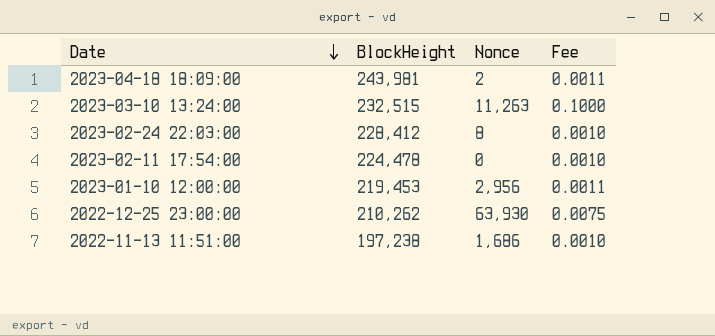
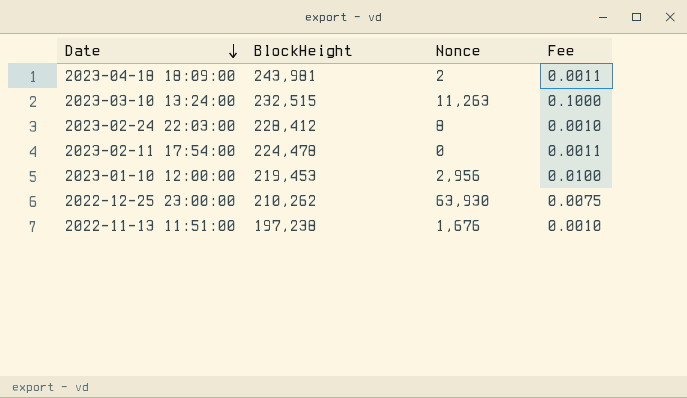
2023-02-11 17:54:00 | Fee: 0.0010 -> 0.0011
2023-01-10 12:00:00 | Fee: 0.0011 -> 0.0100
2022-11-13 11:51:00 | Nonce: 1,686 -> 1,676

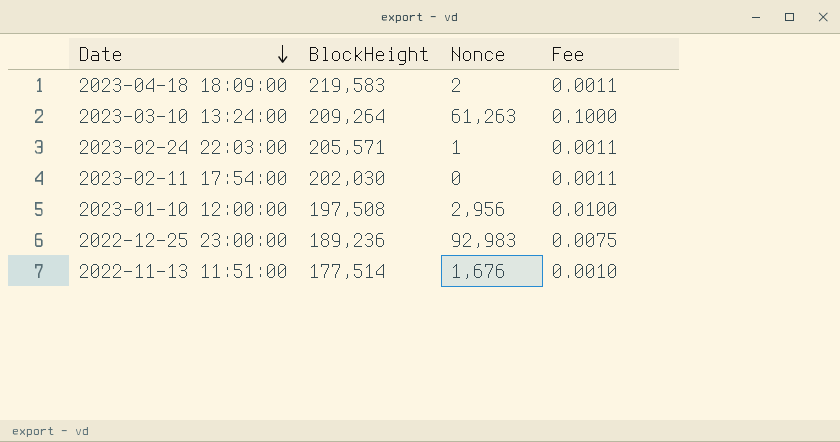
2023-04-18 18:09:00 | BlockHeight: 243,981 -> 219,583
2023-03-10 13:24:00 | BlockHeight: 232,515 -> 209,264
2023-03-10 13:24:00 | Nonce: 11,263 -> 61,263
2023-02-24 22:03:00 | BlockHeight: 228,412 -> 205,571
2023-02-24 22:03:00 | Nonce: 8 -> 1
2023-02-24 22:03:00 | Fee: 0.0010 -> 0.0011
2023-02-11 17:54:00 | BlockHeight: 224,478 -> 202,030
2023-01-10 12:00:00 | BlockHeight: 219,453 -> 197,508
2022-12-25 23:00:00 | BlockHeight: 210,262 -> 189,236
2022-12-25 23:00:00 | Nonce: 63,930 -> 92,983
2022-11-13 11:51:00 | BlockHeight: 197,238 -> 177,514

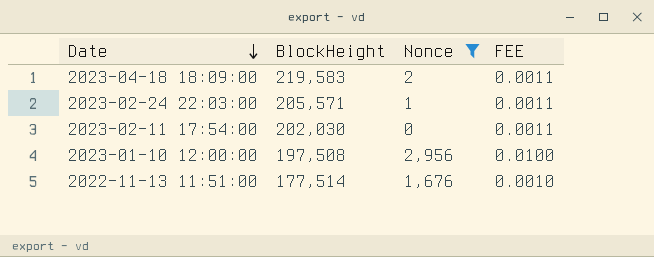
filter: none -> Nonce <= 2,956
column name: Fee -> FEE

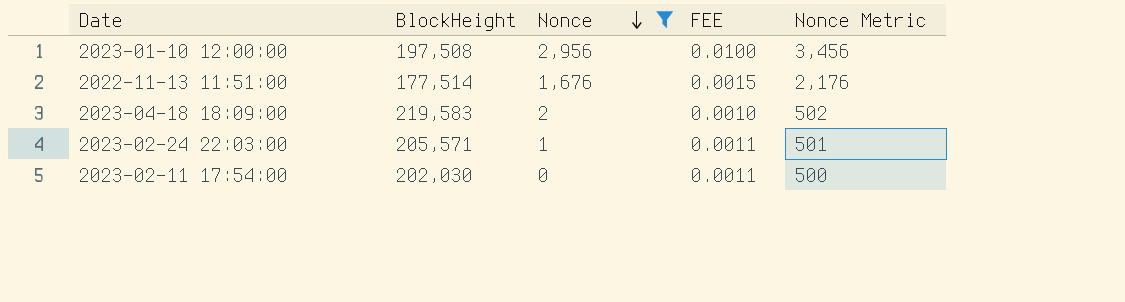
row order: Date descending -> Nonce descending
column Nonce Metric | formula: none -> [Nonce] + 500
2022-11-13 11:51:00 | FEE: 0.0010 -> 0.0015
2023-04-18 18:09:00 | FEE: 0.0011 -> 0.0010

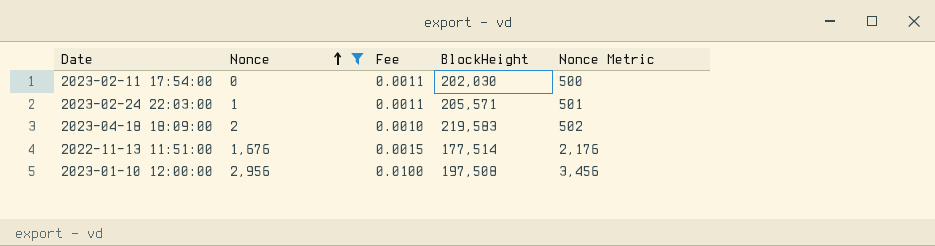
row order: Nonce descending -> Nonce ascending
column name: FEE -> Fee
column BlockHeight | position: 2 -> 4

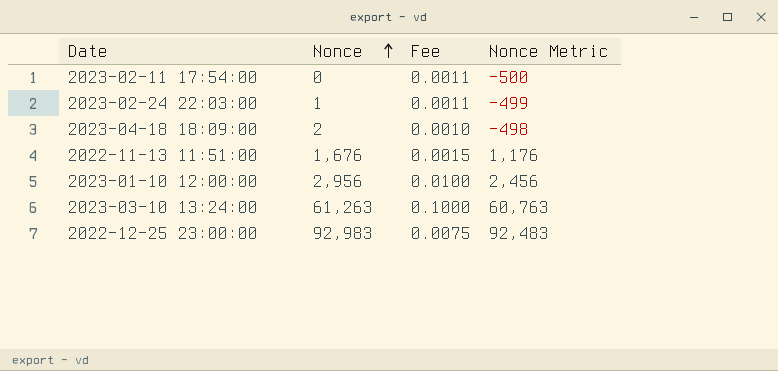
filter: Nonce <= 2,956 -> none
column BlockHeight | position: 4 -> none
column Nonce Metric | formula: [Nonce] + 500 -> [Nonce] - 500

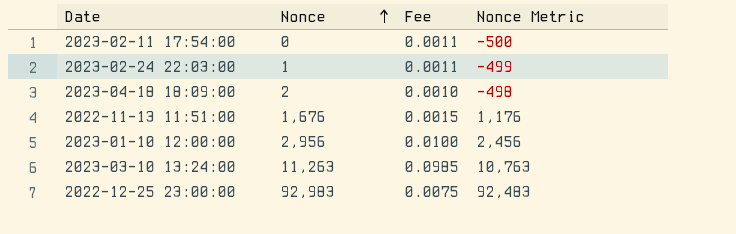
2023-03-10 13:24:00 | Nonce: 61,263 -> 11,263
2023-03-10 13:24:00 | Fee: 0.1000 -> 0.0985
2023-03-10 13:24:00 | Nonce Metric: 60,763 -> 10,763

